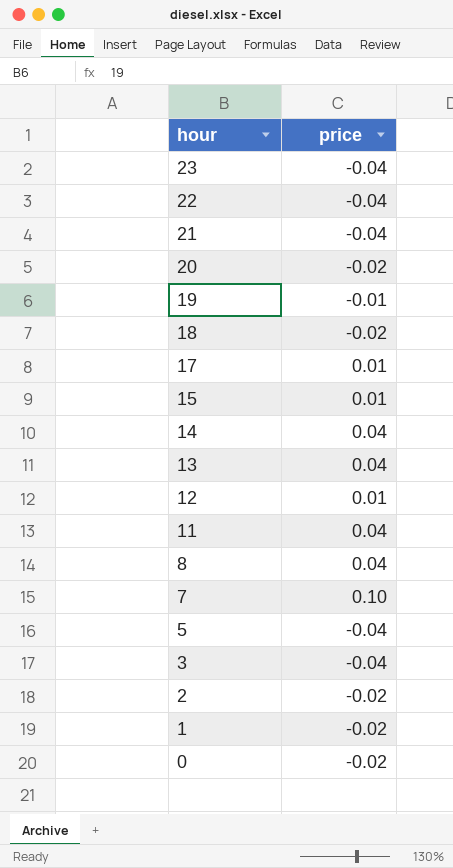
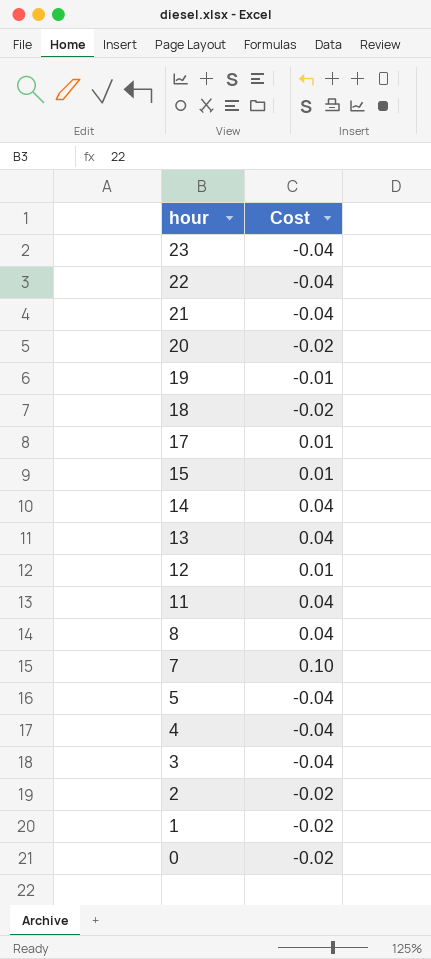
column name: price -> Cost
row 4: none -> -0.04

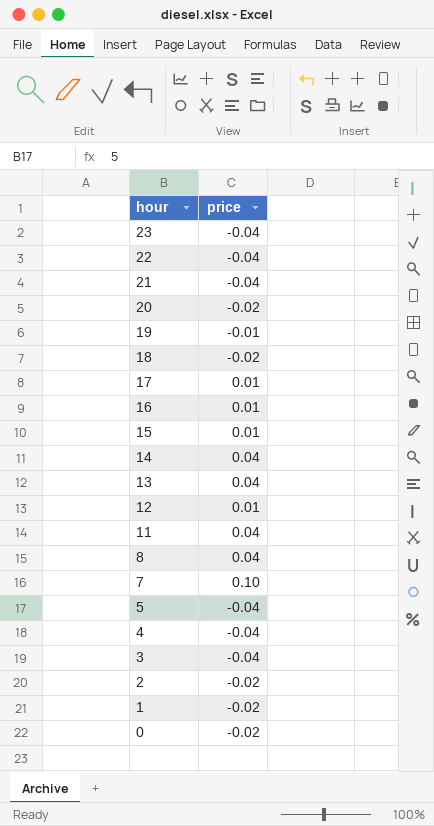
column name: Cost -> price
row 16: none -> 0.01

